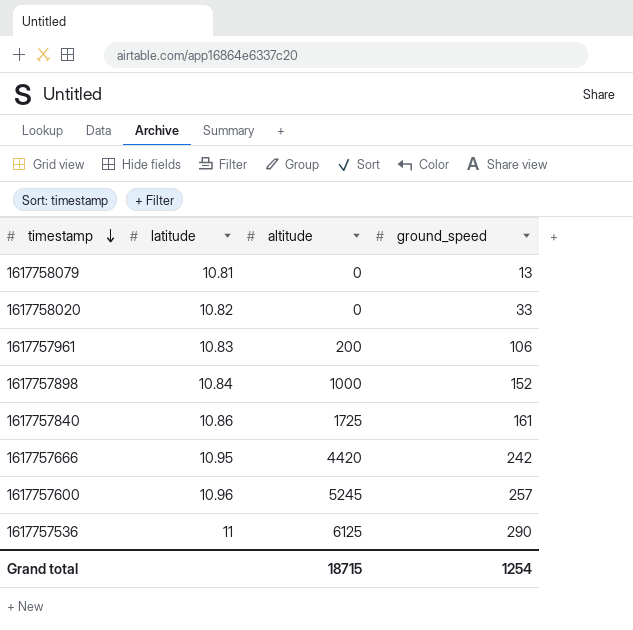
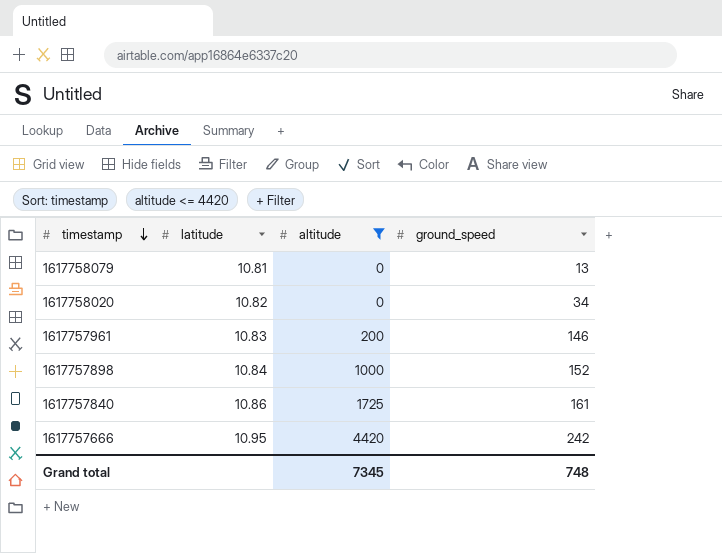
filter: none -> altitude <= 4420
1617758020 | ground_speed: 33 -> 34
1617757961 | ground_speed: 106 -> 146
Grand total | altitude: 18715 -> 7345
Grand total | ground_speed: 1254 -> 748

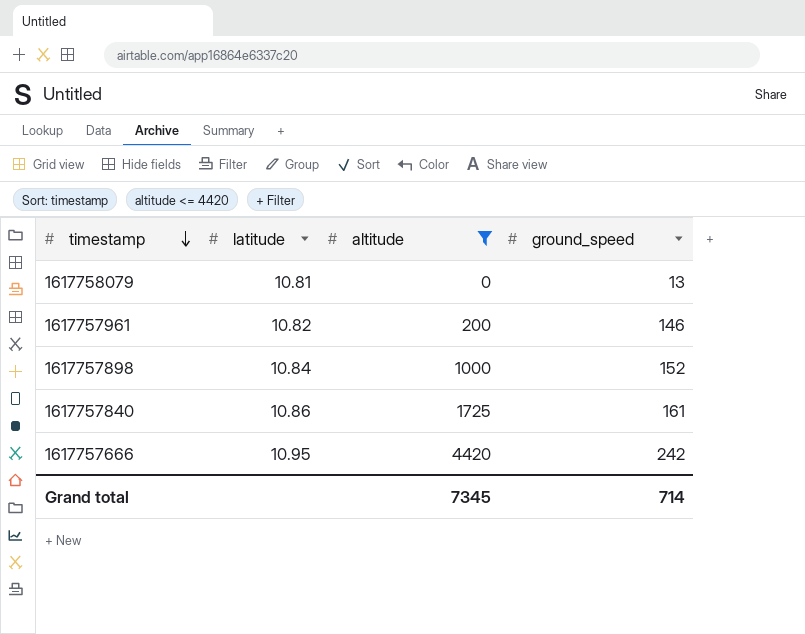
row 1617758020: 10.82 | 0 | 34 -> none
1617757961 | latitude: 10.83 -> 10.82
Grand total | ground_speed: 748 -> 714

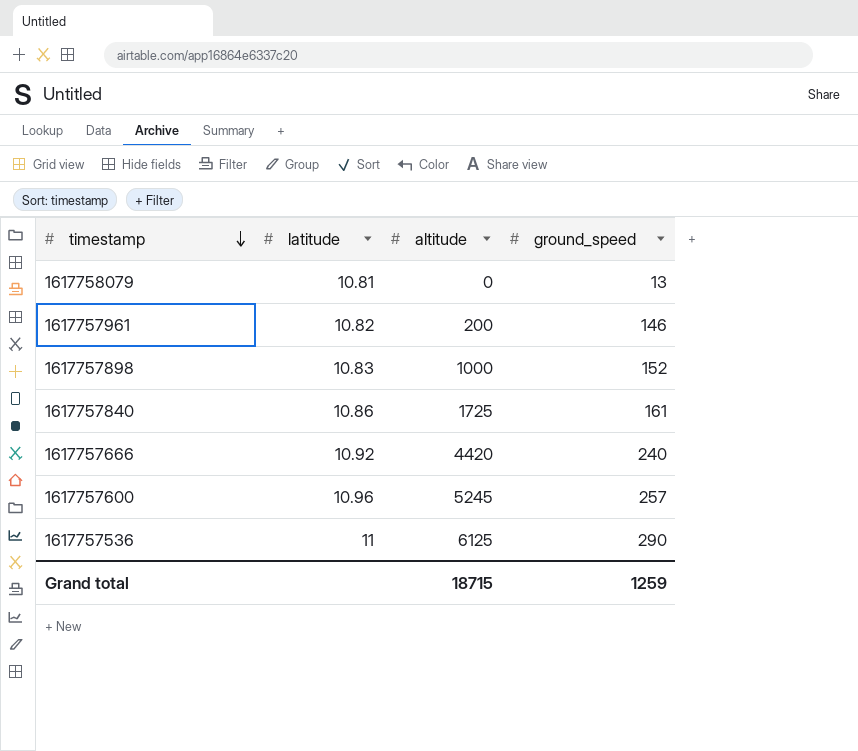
filter: altitude <= 4420 -> none
1617757898 | latitude: 10.84 -> 10.83
1617757666 | latitude: 10.95 -> 10.92
1617757666 | ground_speed: 242 -> 240
Grand total | altitude: 7345 -> 18715
Grand total | ground_speed: 714 -> 1259

